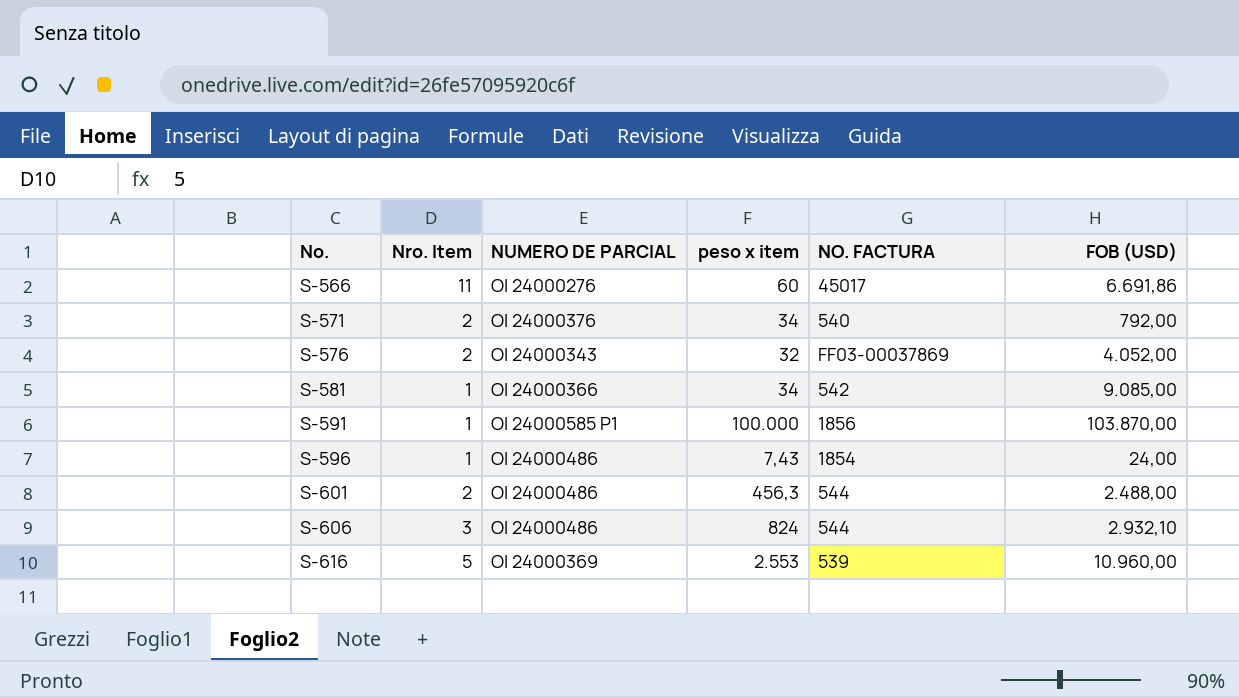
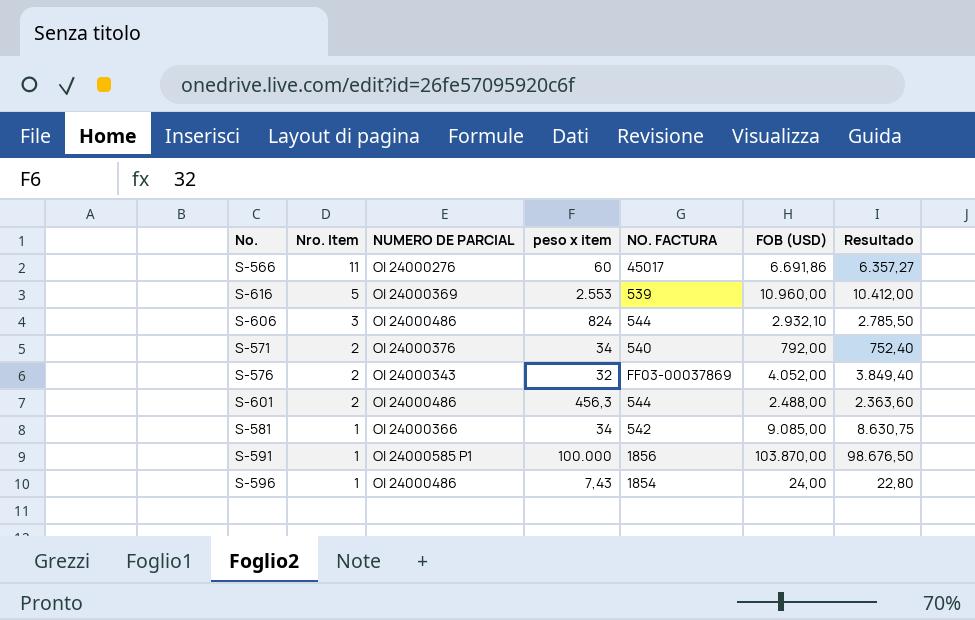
row order: No. ascending -> Nro. Item descending
column Resultado | formula: none -> [FOB (USD)] * 0,95

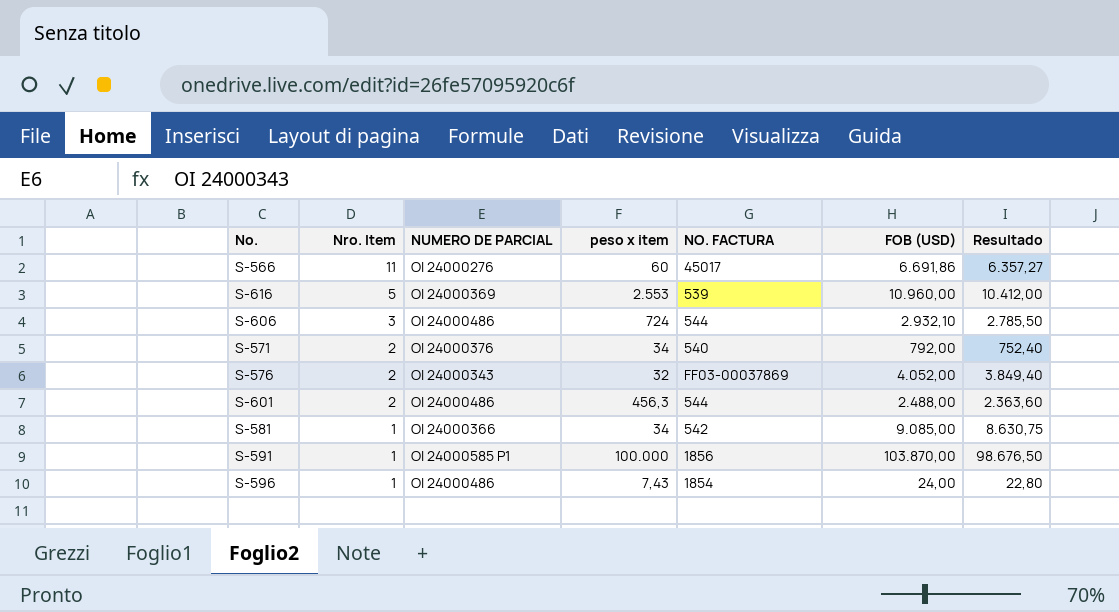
S-606 | peso x item: 824 -> 724

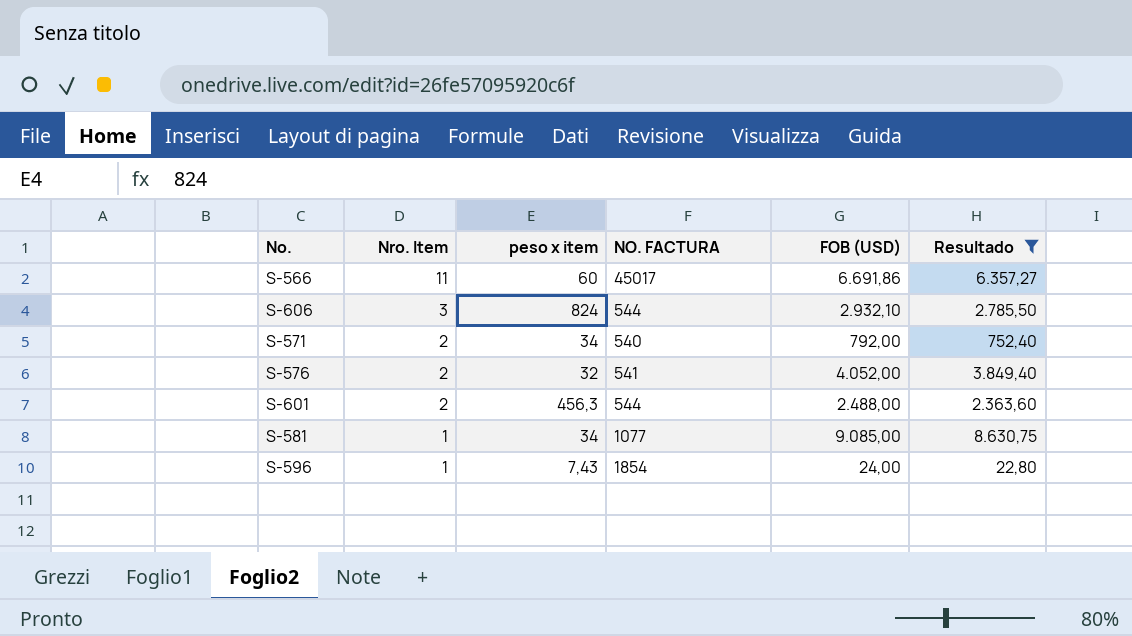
filter: none -> Resultado <= 8.630,75
column NUMERO DE PARCIAL | position: 3 -> none
S-606 | peso x item: 724 -> 824
S-576 | NO. FACTURA: FF03-00037869 -> 541
S-581 | NO. FACTURA: 542 -> 1077

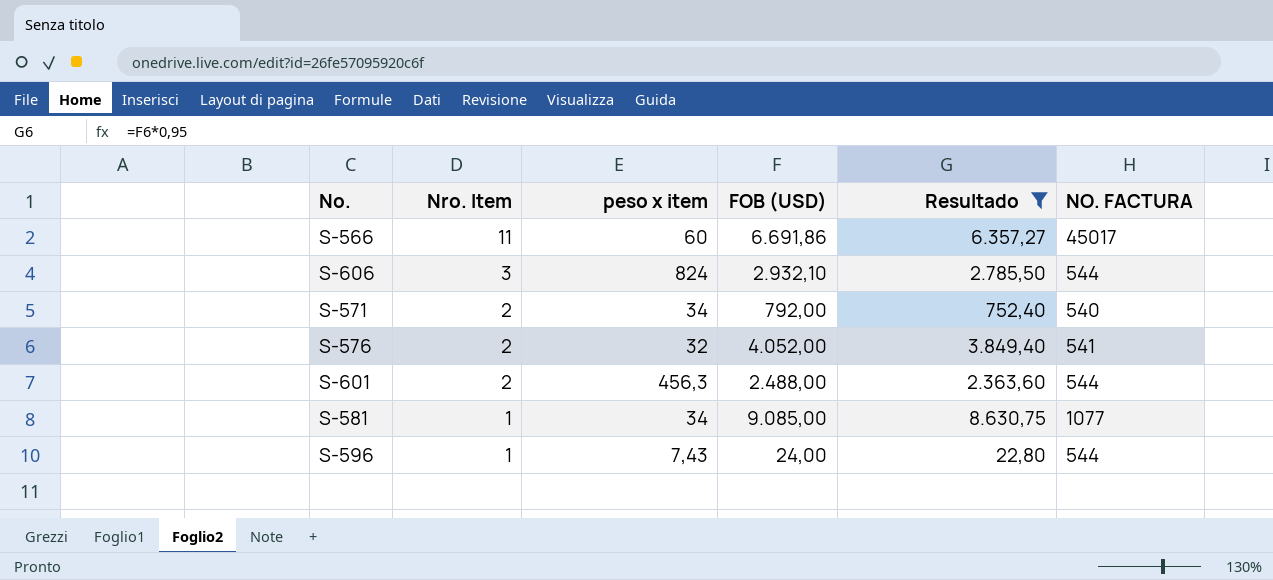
column NO. FACTURA | position: 4 -> 6
S-596 | NO. FACTURA: 1854 -> 544

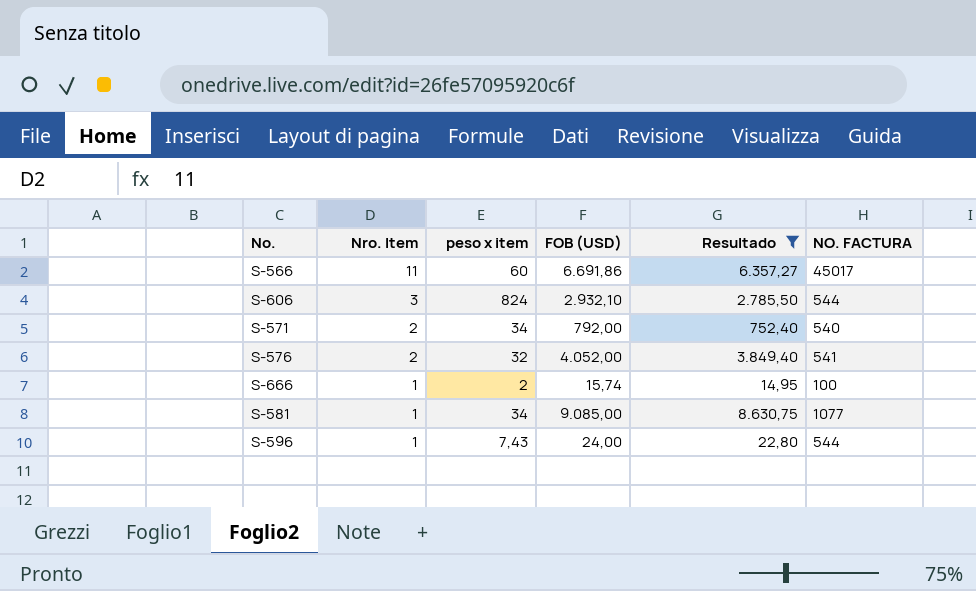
row S-601: 2 | 456,3 | 2.488,00 | 2.363,60 | 544 -> none
row S-666: none -> 1 | 2 | 15,74 | 14,95 | 100

